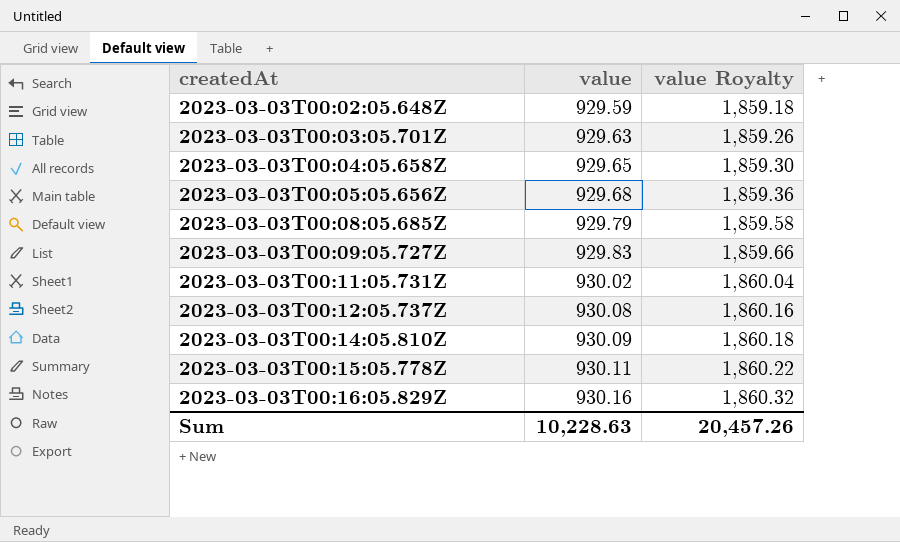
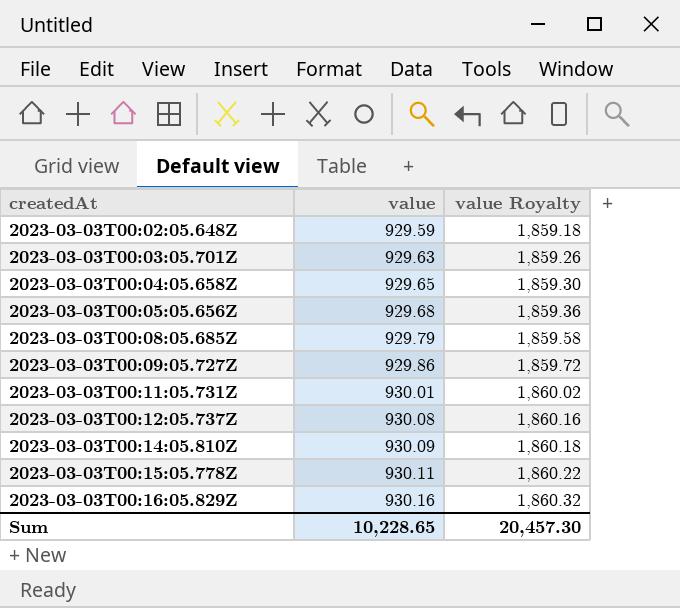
2023-03-03T00:09:05.727Z | value: 929.83 -> 929.86
2023-03-03T00:09:05.727Z | value Royalty: 1,859.66 -> 1,859.72
2023-03-03T00:11:05.731Z | value: 930.02 -> 930.01
2023-03-03T00:11:05.731Z | value Royalty: 1,860.04 -> 1,860.02
Sum | value: 10,228.63 -> 10,228.65
Sum | value Royalty: 20,457.26 -> 20,457.30

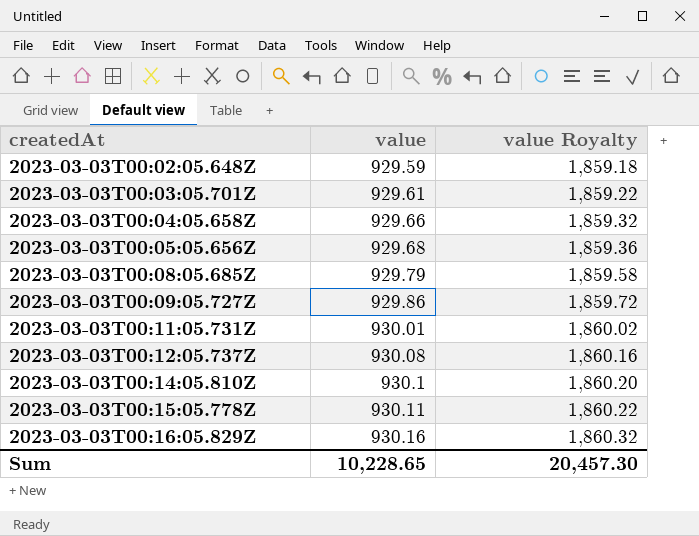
2023-03-03T00:03:05.701Z | value: 929.63 -> 929.61
2023-03-03T00:03:05.701Z | value Royalty: 1,859.26 -> 1,859.22
2023-03-03T00:04:05.658Z | value: 929.65 -> 929.66
2023-03-03T00:04:05.658Z | value Royalty: 1,859.30 -> 1,859.32
2023-03-03T00:14:05.810Z | value: 930.09 -> 930.1
2023-03-03T00:14:05.810Z | value Royalty: 1,860.18 -> 1,860.20

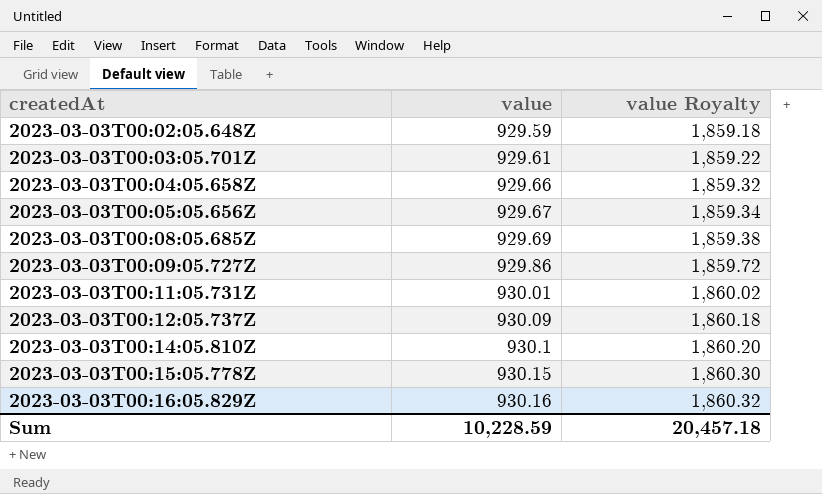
2023-03-03T00:05:05.656Z | value: 929.68 -> 929.67
2023-03-03T00:05:05.656Z | value Royalty: 1,859.36 -> 1,859.34
2023-03-03T00:08:05.685Z | value: 929.79 -> 929.69
2023-03-03T00:08:05.685Z | value Royalty: 1,859.58 -> 1,859.38
2023-03-03T00:12:05.737Z | value: 930.08 -> 930.09
2023-03-03T00:12:05.737Z | value Royalty: 1,860.16 -> 1,860.18
2023-03-03T00:15:05.778Z | value: 930.11 -> 930.15
2023-03-03T00:15:05.778Z | value Royalty: 1,860.22 -> 1,860.30
Sum | value: 10,228.65 -> 10,228.59
Sum | value Royalty: 20,457.30 -> 20,457.18

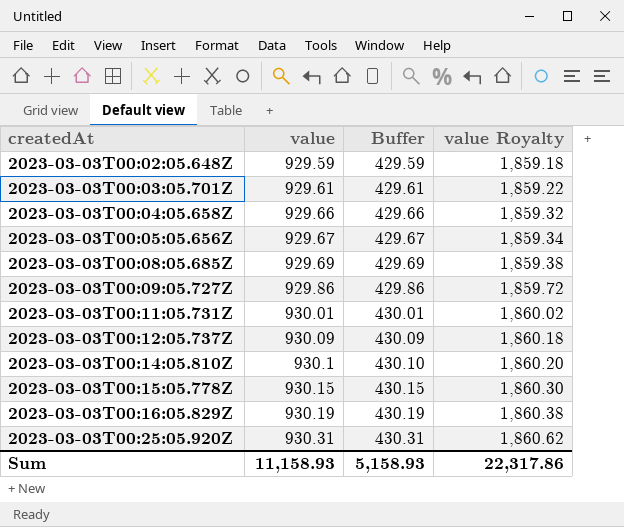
column Buffer | formula: none -> [value] - 500
2023-03-03T00:16:05.829Z | value: 930.16 -> 930.19
2023-03-03T00:16:05.829Z | value Royalty: 1,860.32 -> 1,860.38
row 2023-03-03T00:25:05.920Z: none -> 930.31 | 430.31 | 1,860.62
Sum | value: 10,228.59 -> 11,158.93
Sum | value Royalty: 20,457.18 -> 22,317.86

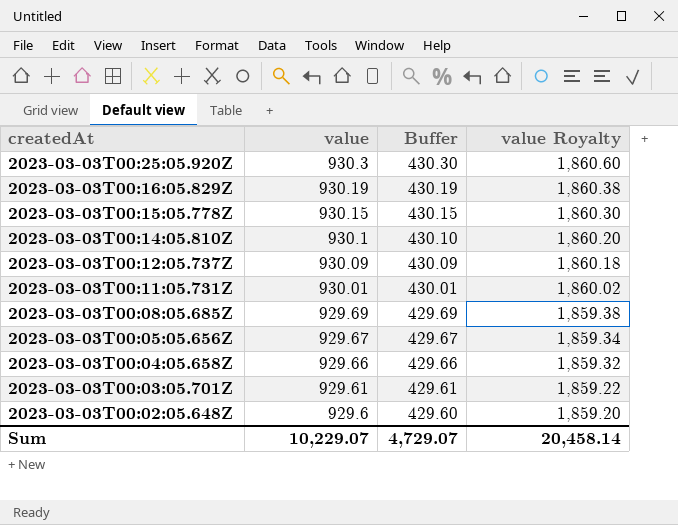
row order: createdAt ascending -> createdAt descending
row 2023-03-03T00:09:05.727Z: 929.86 | 429.86 | 1,859.72 -> none
2023-03-03T00:25:05.920Z | value: 930.31 -> 930.3
2023-03-03T00:25:05.920Z | Buffer: 430.31 -> 430.30
2023-03-03T00:25:05.920Z | value Royalty: 1,860.62 -> 1,860.60
2023-03-03T00:02:05.648Z | value: 929.59 -> 929.6
2023-03-03T00:02:05.648Z | Buffer: 429.59 -> 429.60
2023-03-03T00:02:05.648Z | value Royalty: 1,859.18 -> 1,859.20
Sum | value: 11,158.93 -> 10,229.07
Sum | Buffer: 5,158.93 -> 4,729.07
Sum | value Royalty: 22,317.86 -> 20,458.14

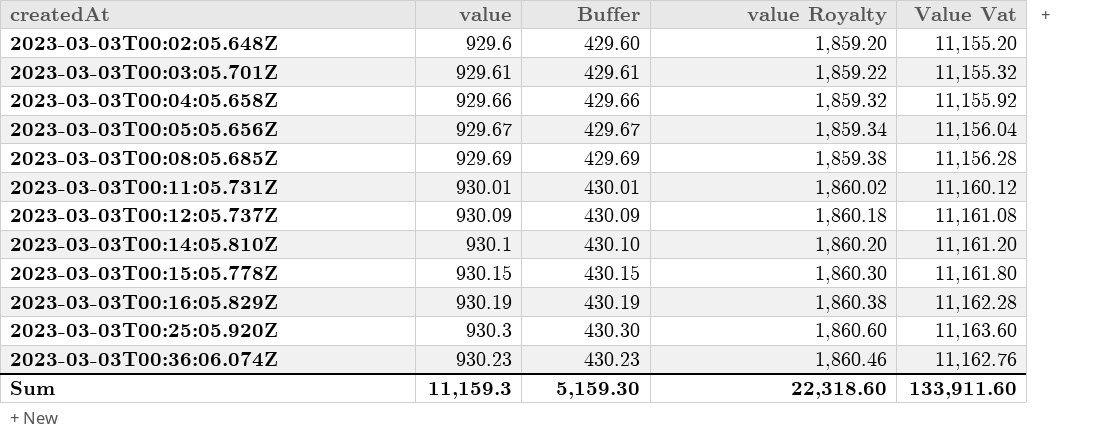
row order: createdAt descending -> createdAt ascending
column Value Vat | formula: none -> [value] * 12
row 2023-03-03T00:36:06.074Z: none -> 930.23 | 430.23 | 1,860.46 | 11,162.76
Sum | value: 10,229.07 -> 11,159.3
Sum | Buffer: 4,729.07 -> 5,159.30
Sum | value Royalty: 20,458.14 -> 22,318.60

